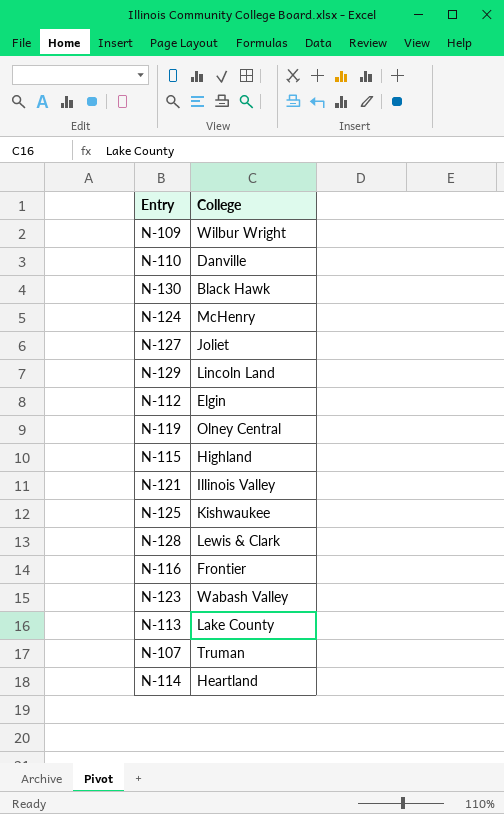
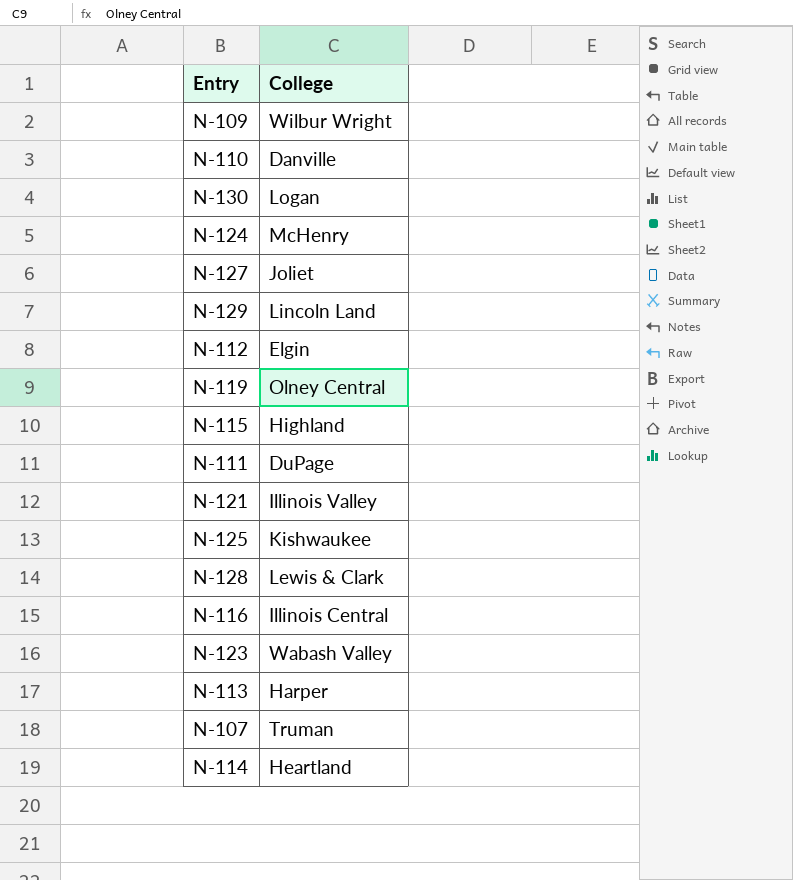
N-130 | College: Black Hawk -> Logan
row N-111: none -> DuPage
N-116 | College: Frontier -> Illinois Central
N-113 | College: Lake County -> Harper

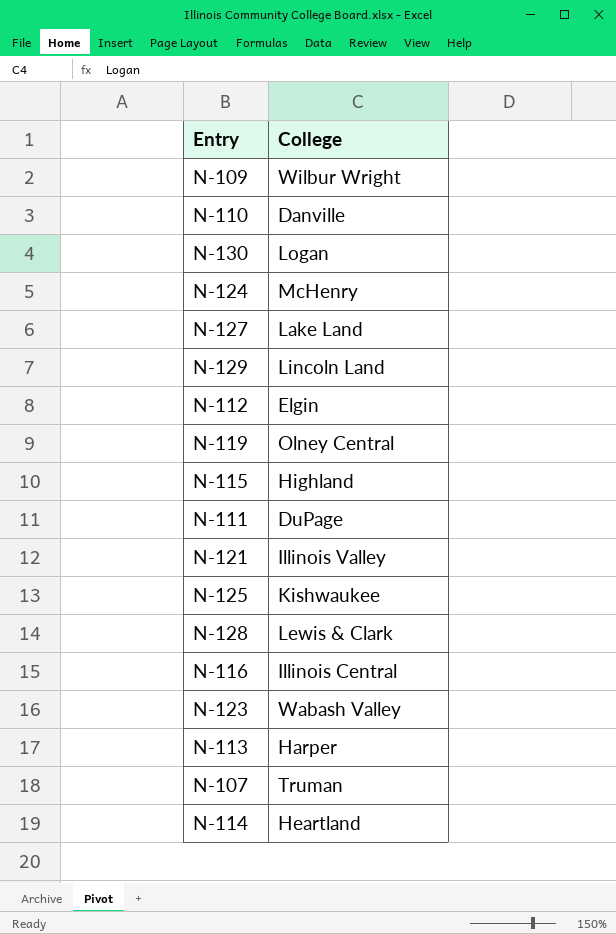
N-127 | College: Joliet -> Lake Land

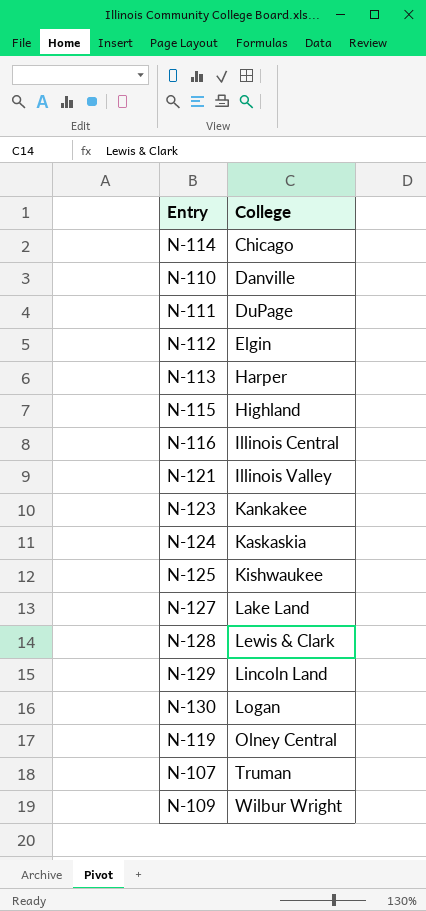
row order: none -> College ascending
N-114 | College: Heartland -> Chicago
N-123 | College: Wabash Valley -> Kankakee
N-124 | College: McHenry -> Kaskaskia

